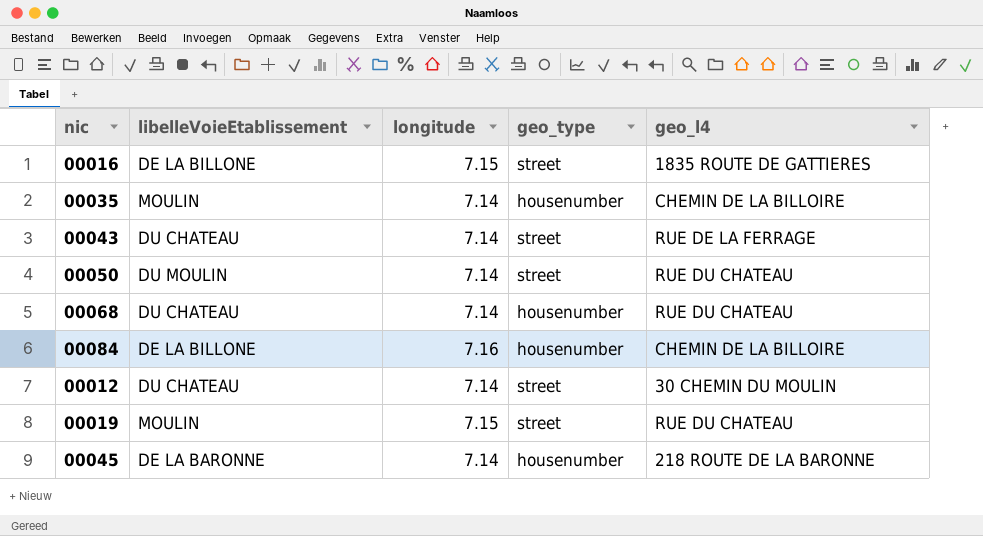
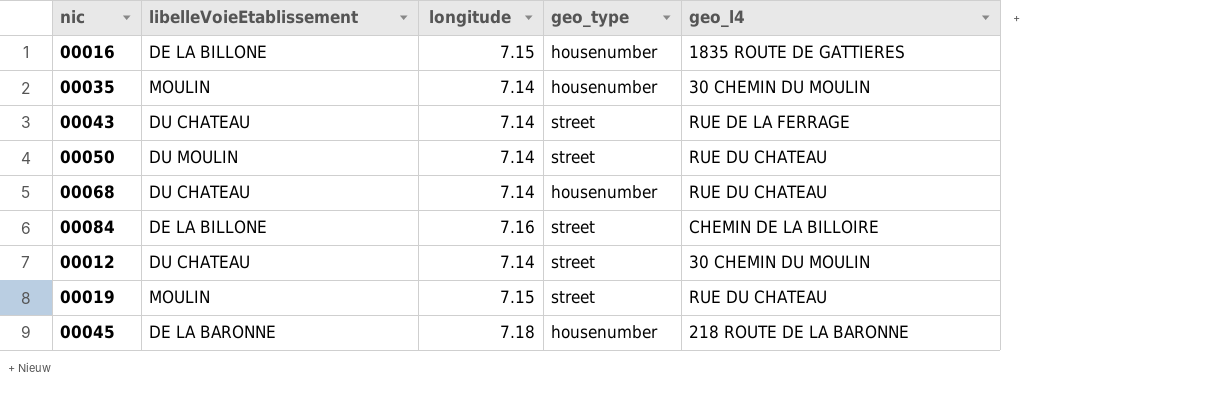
00016 | geo_type: street -> housenumber
00035 | geo_l4: CHEMIN DE LA BILLOIRE -> 30 CHEMIN DU MOULIN
00084 | geo_type: housenumber -> street
00045 | longitude: 7.14 -> 7.18

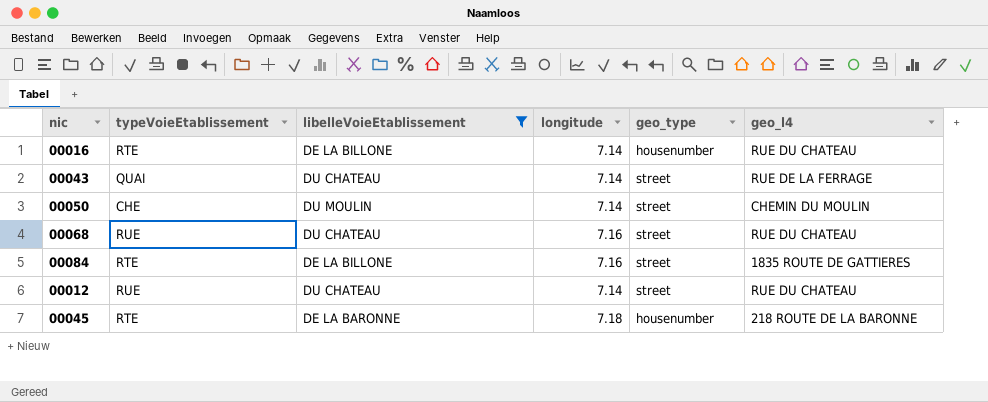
filter: none -> libelleVoieEtablissement != MOULIN
column typeVoieEtablissement | position: none -> 2
00016 | longitude: 7.15 -> 7.14
00016 | geo_l4: 1835 ROUTE DE GATTIERES -> RUE DU CHATEAU
00050 | geo_l4: RUE DU CHATEAU -> CHEMIN DU MOULIN
00068 | longitude: 7.14 -> 7.16
00068 | geo_type: housenumber -> street
00084 | geo_l4: CHEMIN DE LA BILLOIRE -> 1835 ROUTE DE GATTIERES
00012 | geo_l4: 30 CHEMIN DU MOULIN -> RUE DU CHATEAU

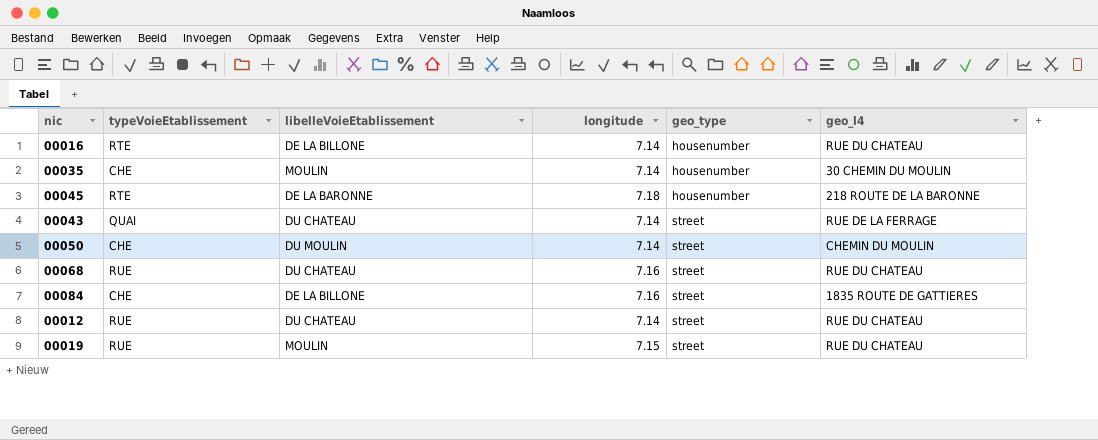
filter: libelleVoieEtablissement != MOULIN -> none
row order: none -> geo_type ascending
00084 | typeVoieEtablissement: RTE -> CHE

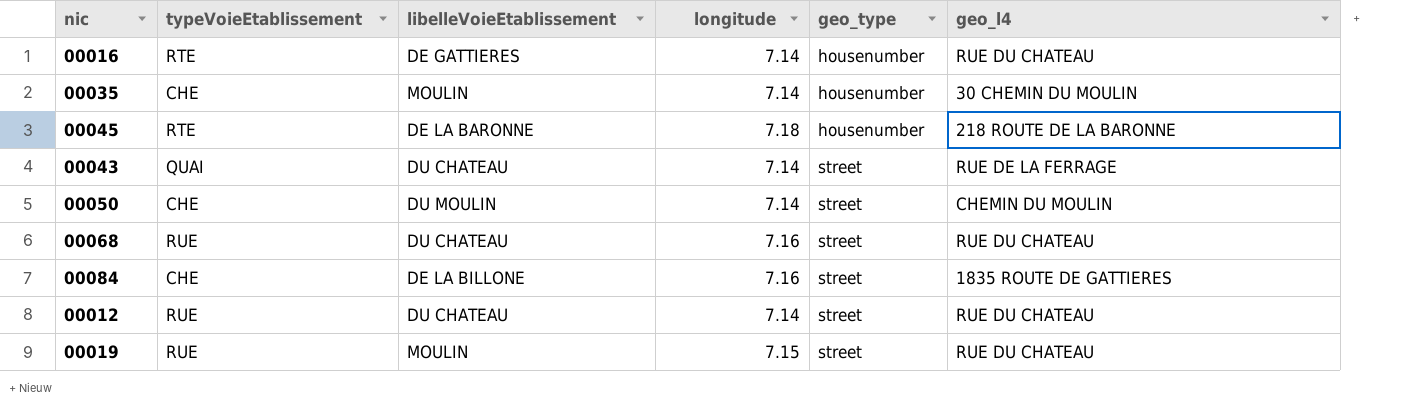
00016 | libelleVoieEtablissement: DE LA BILLONE -> DE GATTIERES

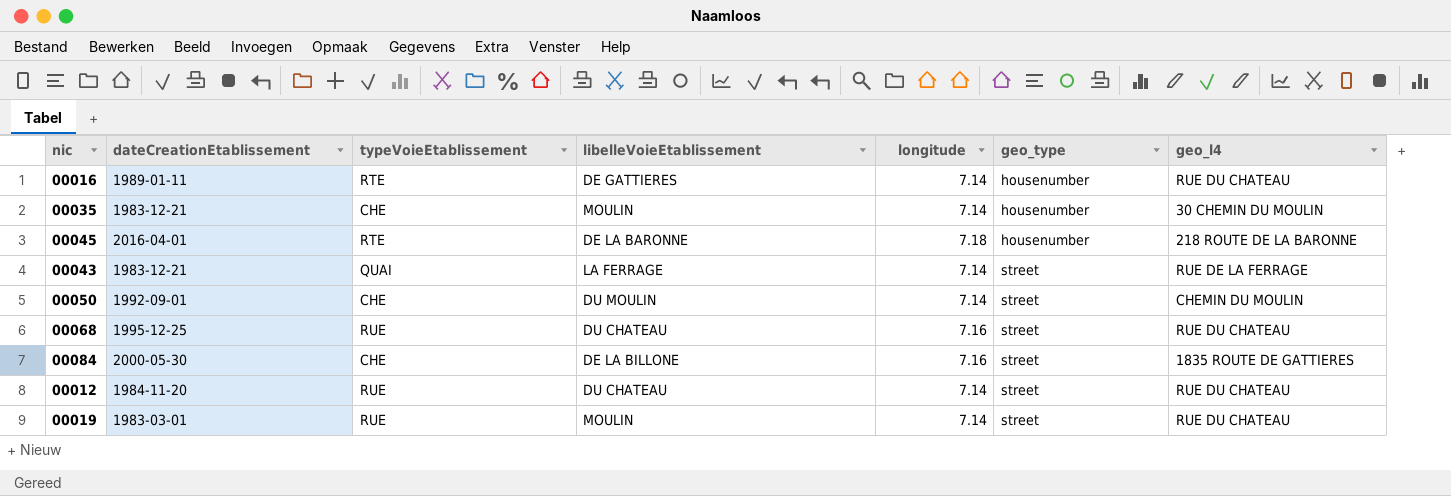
column dateCreationEtablissement | position: none -> 2
00043 | libelleVoieEtablissement: DU CHATEAU -> LA FERRAGE
00019 | longitude: 7.15 -> 7.14

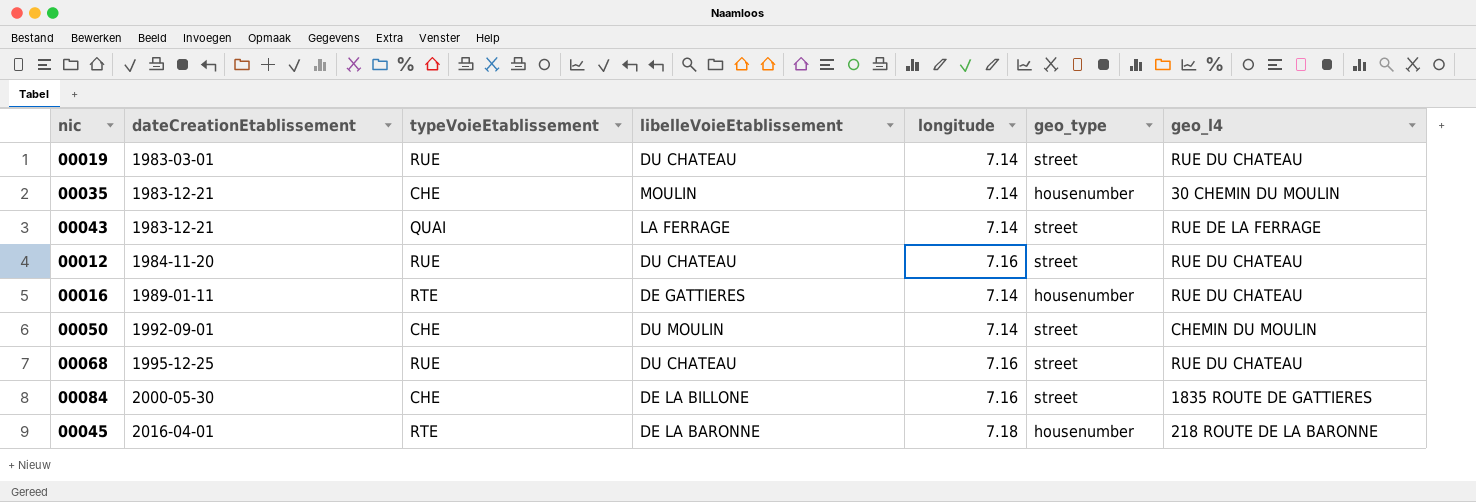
row order: geo_type ascending -> dateCreationEtablissement ascending
00019 | libelleVoieEtablissement: MOULIN -> DU CHATEAU
00012 | longitude: 7.14 -> 7.16

